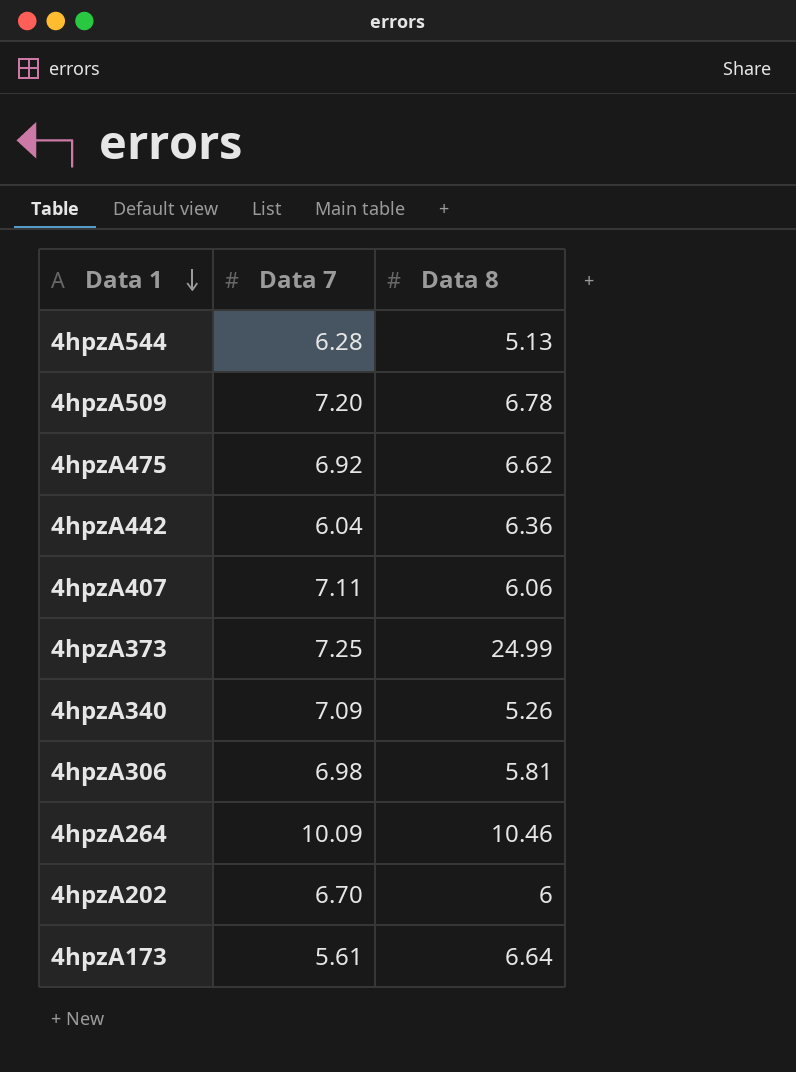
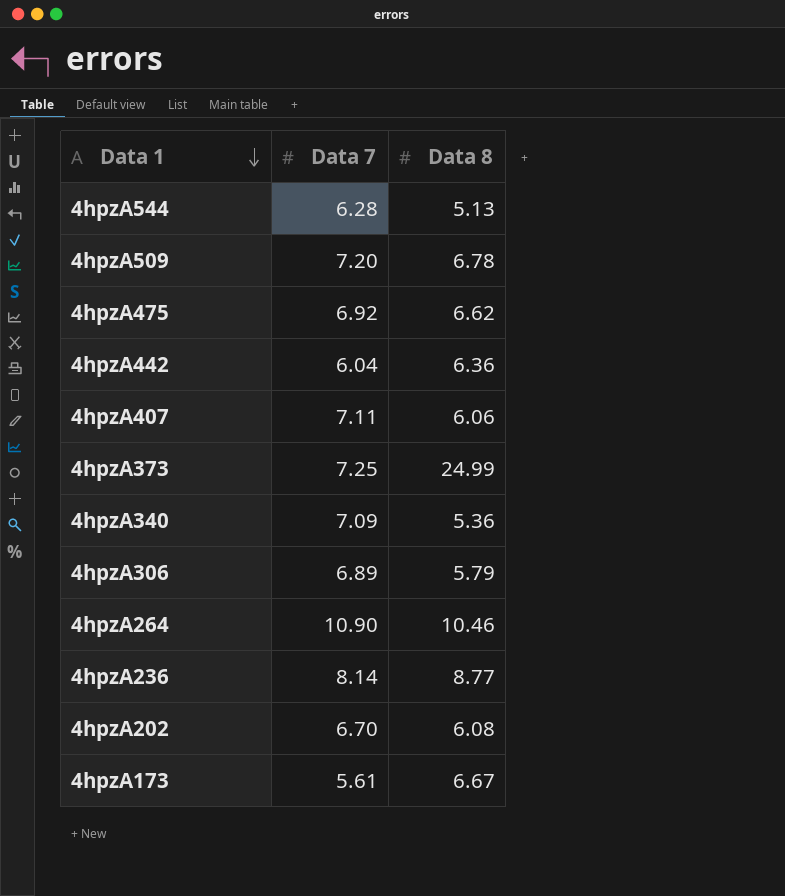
4hpzA340 | Data 8: 5.26 -> 5.36
4hpzA306 | Data 7: 6.98 -> 6.89
4hpzA306 | Data 8: 5.81 -> 5.79
4hpzA264 | Data 7: 10.09 -> 10.90
row 4hpzA236: none -> 8.14 | 8.77
4hpzA202 | Data 8: 6 -> 6.08
4hpzA173 | Data 8: 6.64 -> 6.67

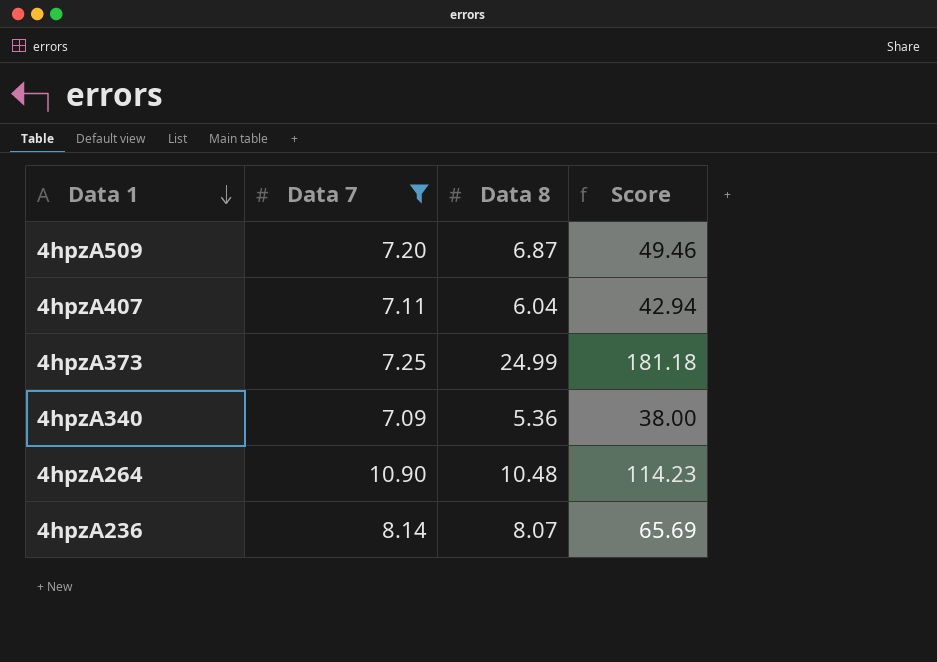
filter: none -> Data 7 >= 7.09
column Score | formula: none -> [Data 7] * [Data 8]
4hpzA509 | Data 8: 6.78 -> 6.87
4hpzA407 | Data 8: 6.06 -> 6.04
4hpzA264 | Data 8: 10.46 -> 10.48
4hpzA236 | Data 8: 8.77 -> 8.07

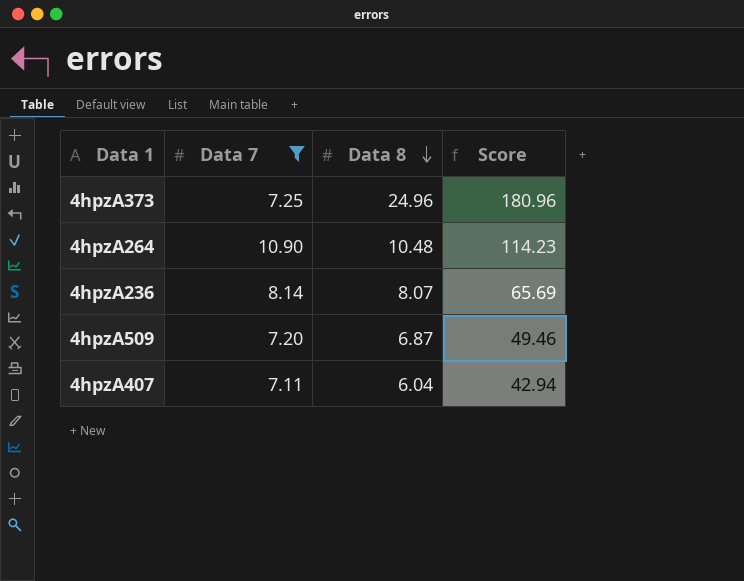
row order: Data 1 descending -> Data 8 descending
row 4hpzA340: 7.09 | 5.36 | 38.00 -> none
4hpzA373 | Data 8: 24.99 -> 24.96
4hpzA373 | Score: 181.18 -> 180.96

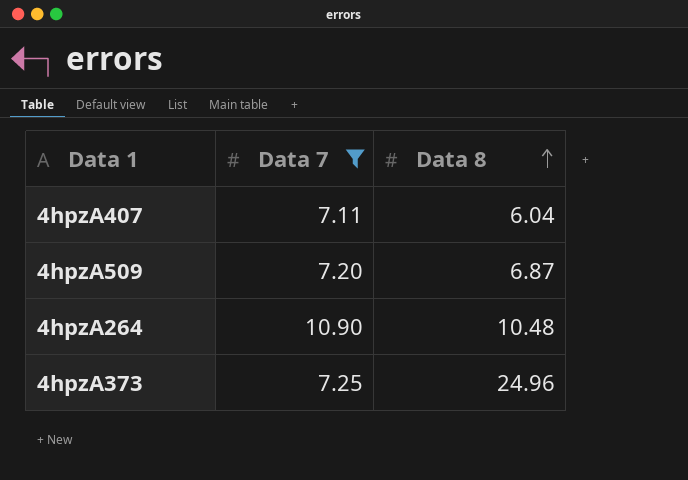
row order: Data 8 descending -> Data 8 ascending
column Score | formula: [Data 7] * [Data 8] -> none
row 4hpzA236: 8.14 | 8.07 | 65.69 -> none

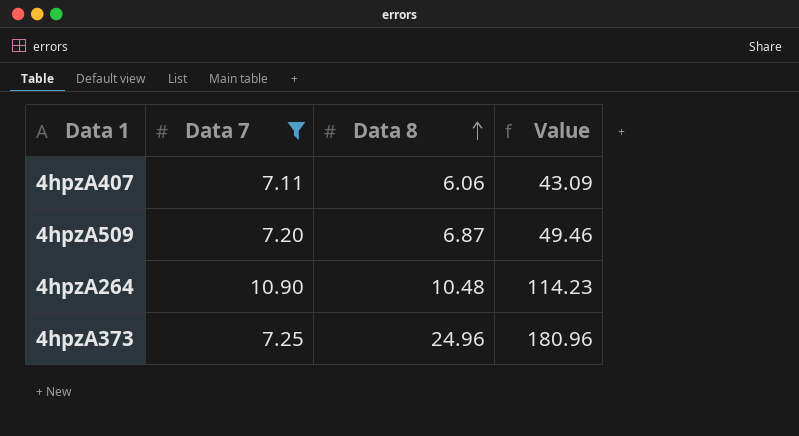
column Value | formula: none -> [Data 7] * [Data 8]
4hpzA407 | Data 8: 6.04 -> 6.06

